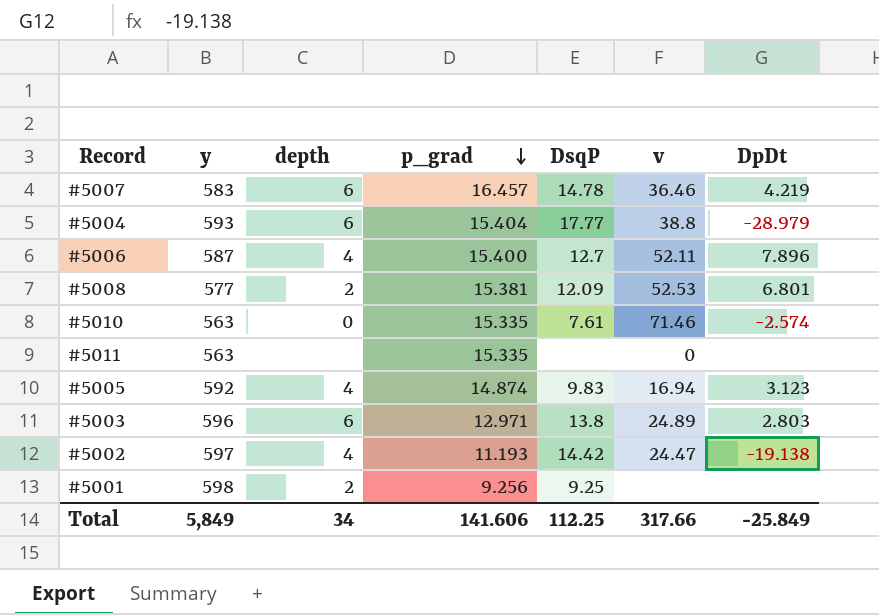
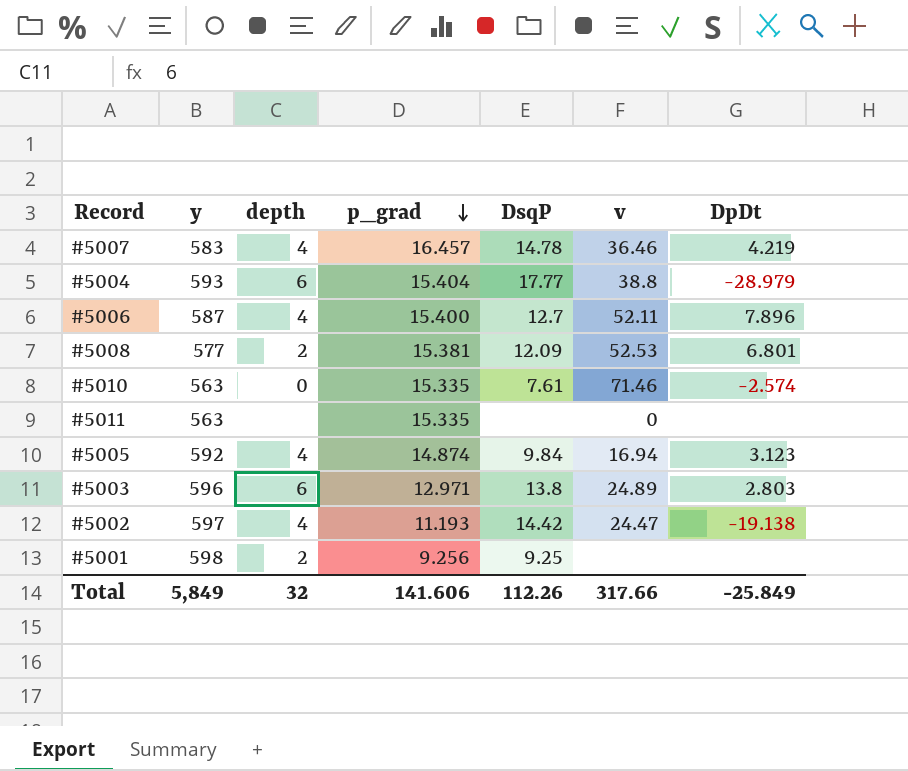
#5007 | depth: 6 -> 4
#5005 | DsqP: 9.83 -> 9.84
Total | depth: 34 -> 32
Total | DsqP: 112.25 -> 112.26

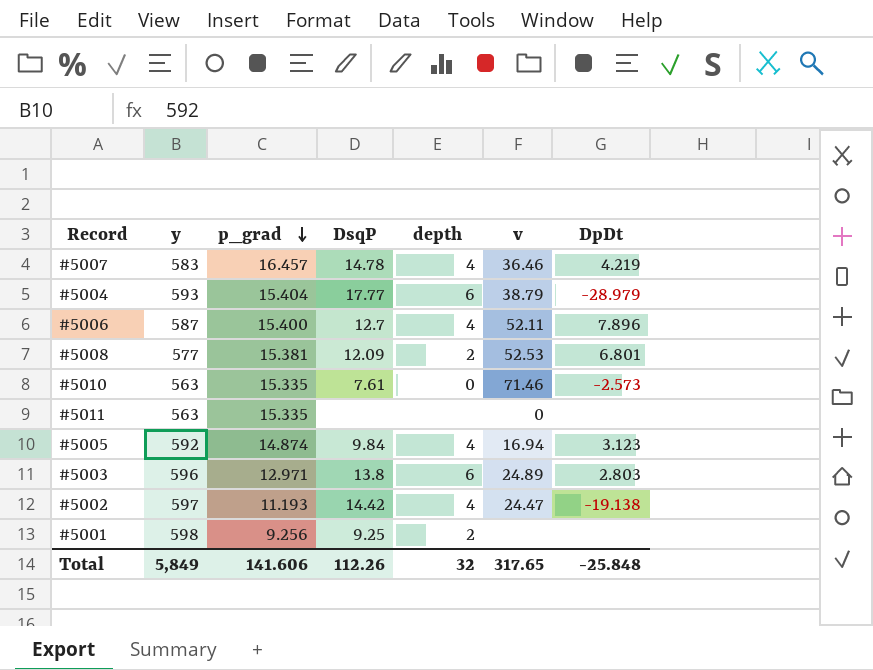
column depth | position: 3 -> 5
#5004 | v: 38.8 -> 38.79
#5010 | DpDt: -2.574 -> -2.573
Total | v: 317.66 -> 317.65
Total | DpDt: -25.849 -> -25.848

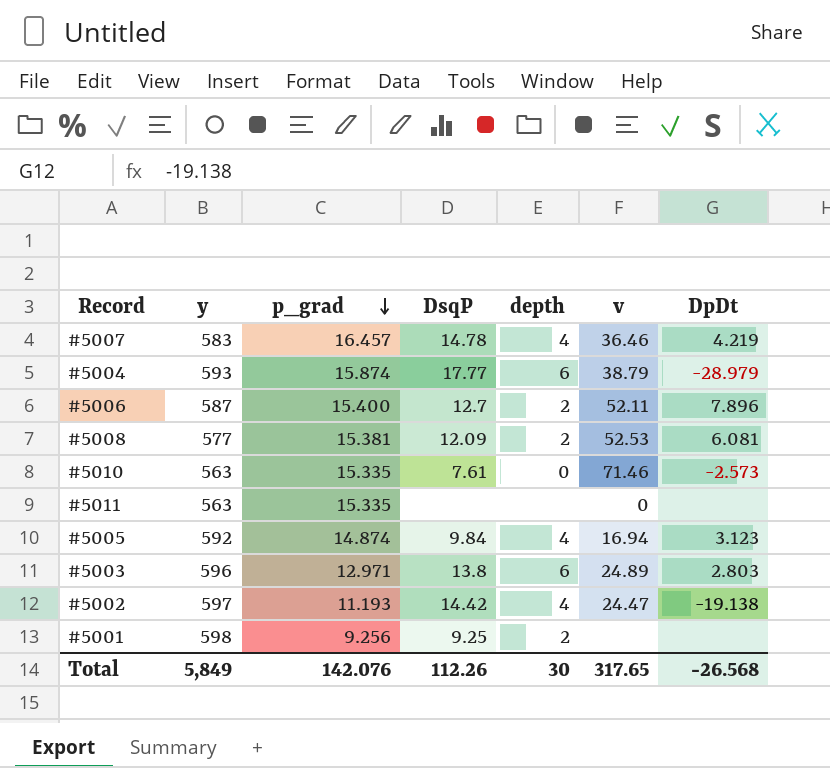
#5004 | p_grad: 15.404 -> 15.874
#5006 | depth: 4 -> 2
#5008 | DpDt: 6.801 -> 6.081
Total | p_grad: 141.606 -> 142.076
Total | depth: 32 -> 30
Total | DpDt: -25.848 -> -26.568

